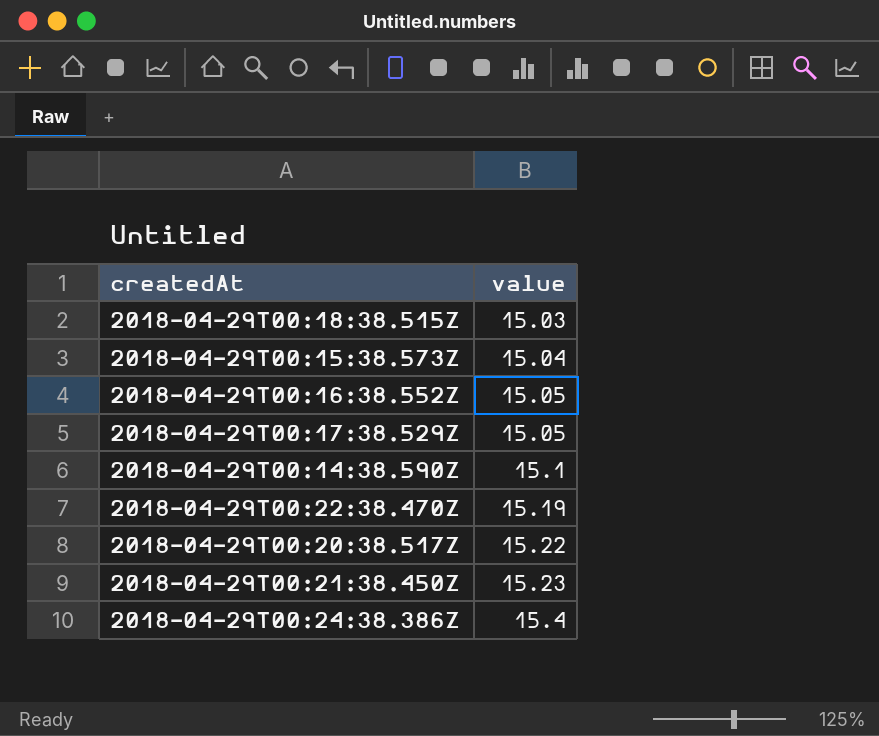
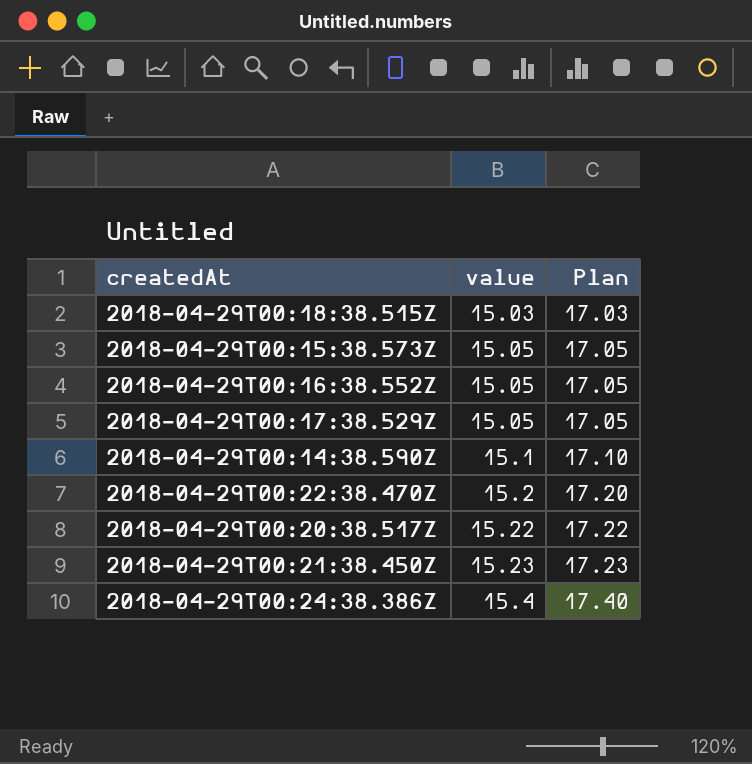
column Plan | formula: none -> [value] + 2
2018-04-29T00:15:38.573Z | value: 15.04 -> 15.05
2018-04-29T00:22:38.470Z | value: 15.19 -> 15.2

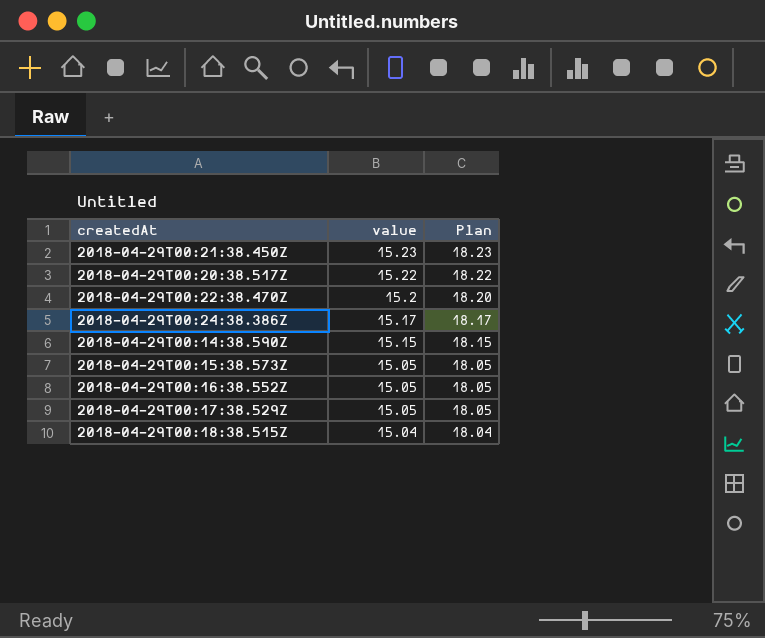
row order: value ascending -> value descending
column Plan | formula: [value] + 2 -> [value] + 3
2018-04-29T00:24:38.386Z | value: 15.4 -> 15.17
2018-04-29T00:14:38.590Z | value: 15.1 -> 15.15
2018-04-29T00:18:38.515Z | value: 15.03 -> 15.04

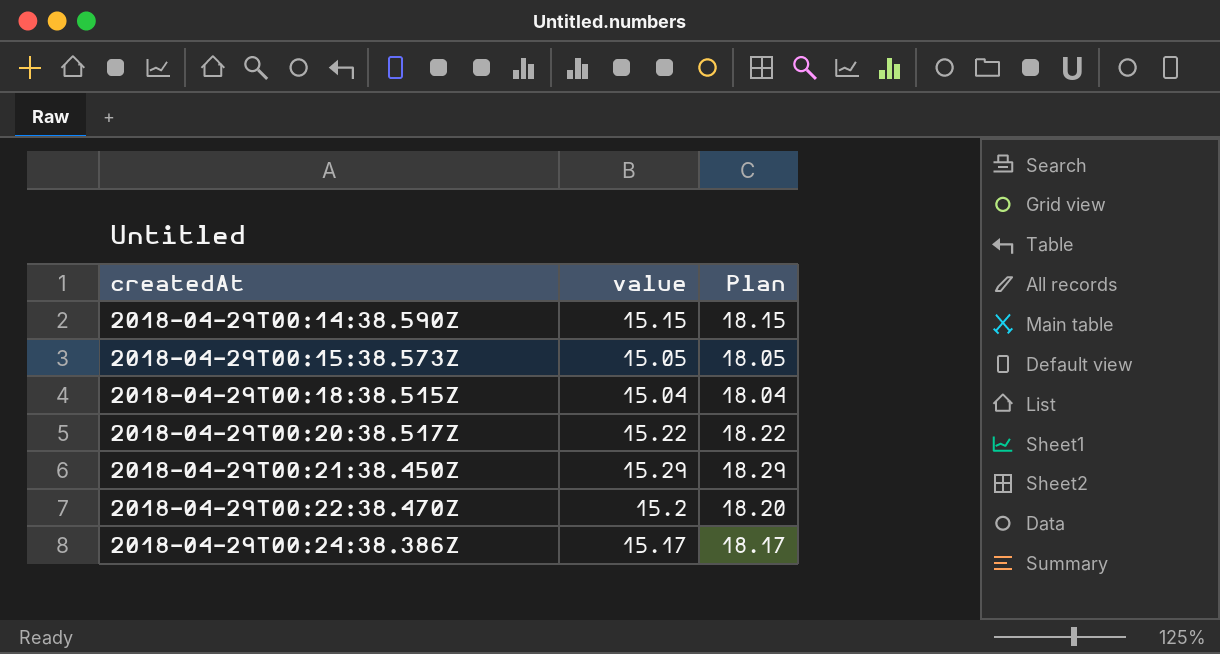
row order: value descending -> createdAt ascending
row 2018-04-29T00:16:38.552Z: 15.05 | 18.05 -> none
row 2018-04-29T00:17:38.529Z: 15.05 | 18.05 -> none
2018-04-29T00:21:38.450Z | value: 15.23 -> 15.29
2018-04-29T00:21:38.450Z | Plan: 18.23 -> 18.29

